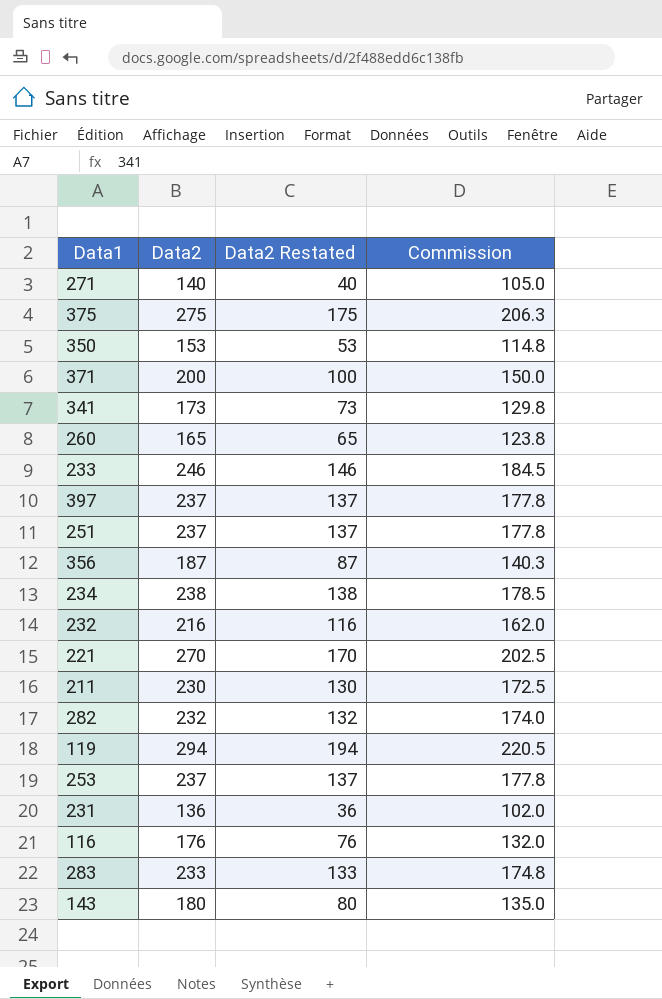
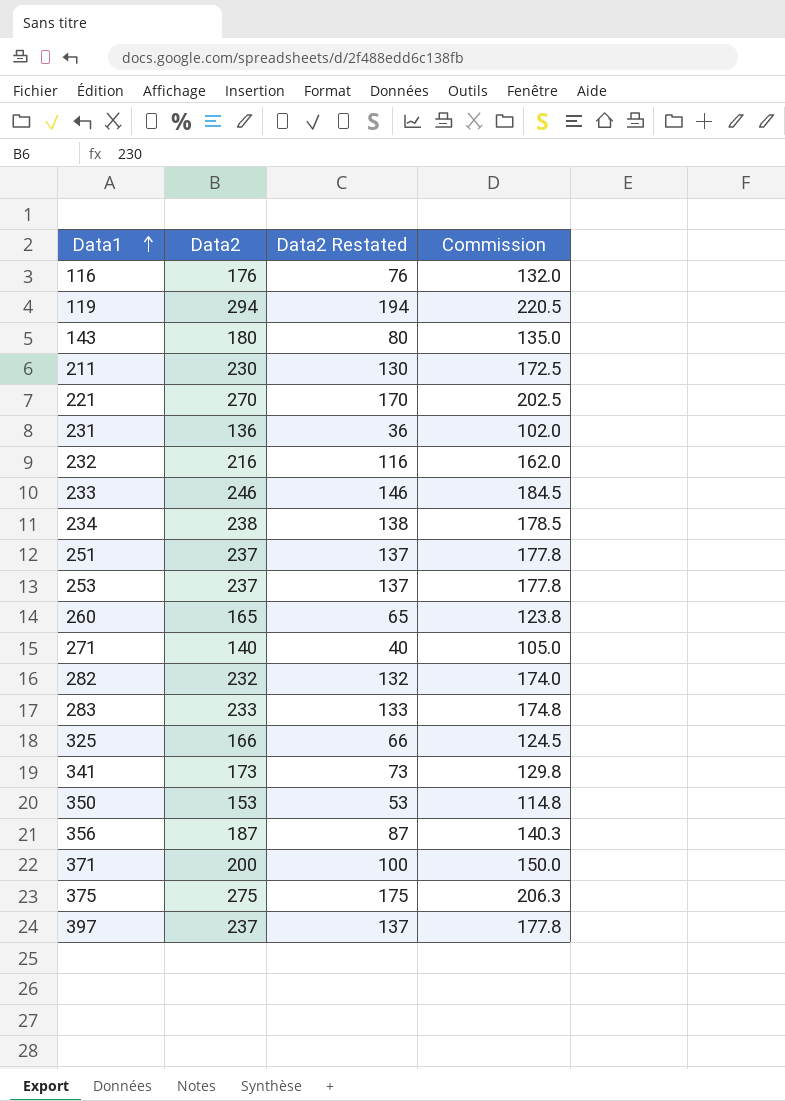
row order: none -> Data1 ascending
row 325: none -> 166 | 66 | 124.5

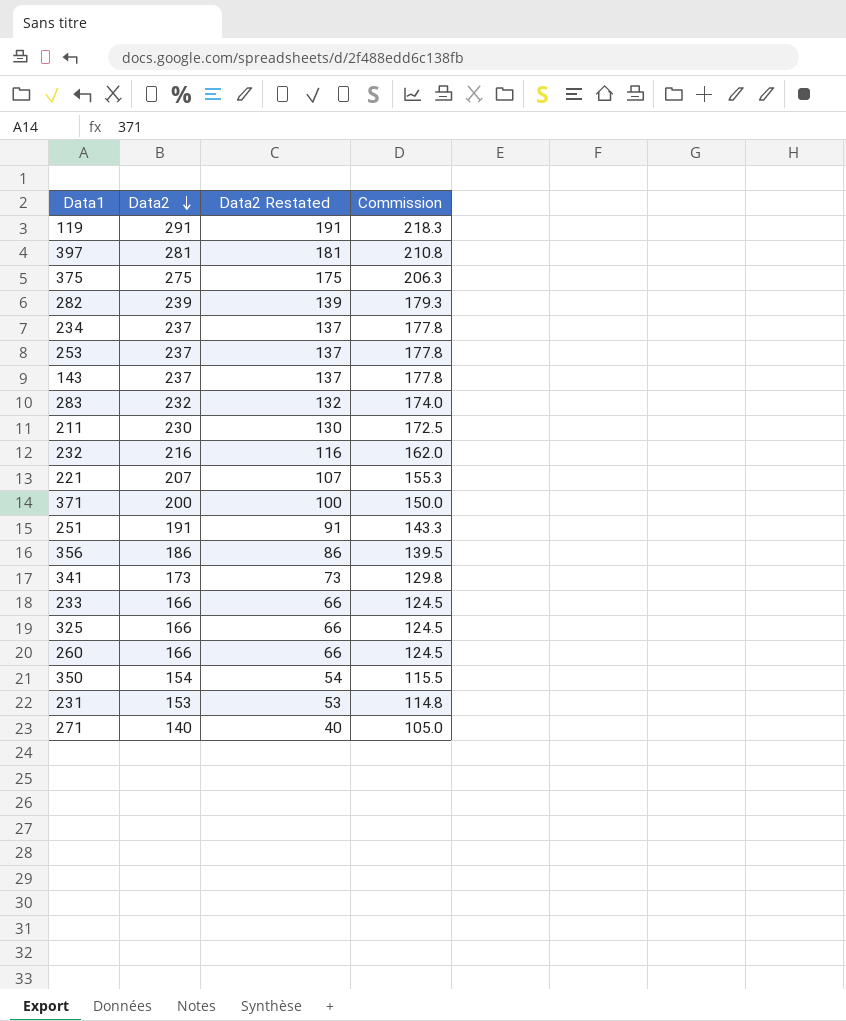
row order: Data1 ascending -> Data2 descending
row 116: 176 | 76 | 132.0 -> none
119 | Data2: 294 -> 291
119 | Data2 Restated: 194 -> 191
119 | Commission: 220.5 -> 218.3
397 | Data2: 237 -> 281
397 | Data2 Restated: 137 -> 181
397 | Commission: 177.8 -> 210.8
282 | Data2: 232 -> 239
282 | Data2 Restated: 132 -> 139
282 | Commission: 174.0 -> 179.3
234 | Data2: 238 -> 237
234 | Data2 Restated: 138 -> 137
234 | Commission: 178.5 -> 177.8
143 | Data2: 180 -> 237
143 | Data2 Restated: 80 -> 137
143 | Commission: 135.0 -> 177.8
283 | Data2: 233 -> 232
283 | Data2 Restated: 133 -> 132
283 | Commission: 174.8 -> 174.0
221 | Data2: 270 -> 207
221 | Data2 Restated: 170 -> 107
221 | Commission: 202.5 -> 155.3
251 | Data2: 237 -> 191
251 | Data2 Restated: 137 -> 91
251 | Commission: 177.8 -> 143.3
356 | Data2: 187 -> 186
356 | Data2 Restated: 87 -> 86
356 | Commission: 140.3 -> 139.5
233 | Data2: 246 -> 166
233 | Data2 Restated: 146 -> 66
233 | Commission: 184.5 -> 124.5
260 | Data2: 165 -> 166
260 | Data2 Restated: 65 -> 66
260 | Commission: 123.8 -> 124.5
350 | Data2: 153 -> 154
350 | Data2 Restated: 53 -> 54
350 | Commission: 114.8 -> 115.5
231 | Data2: 136 -> 153
231 | Data2 Restated: 36 -> 53
231 | Commission: 102.0 -> 114.8

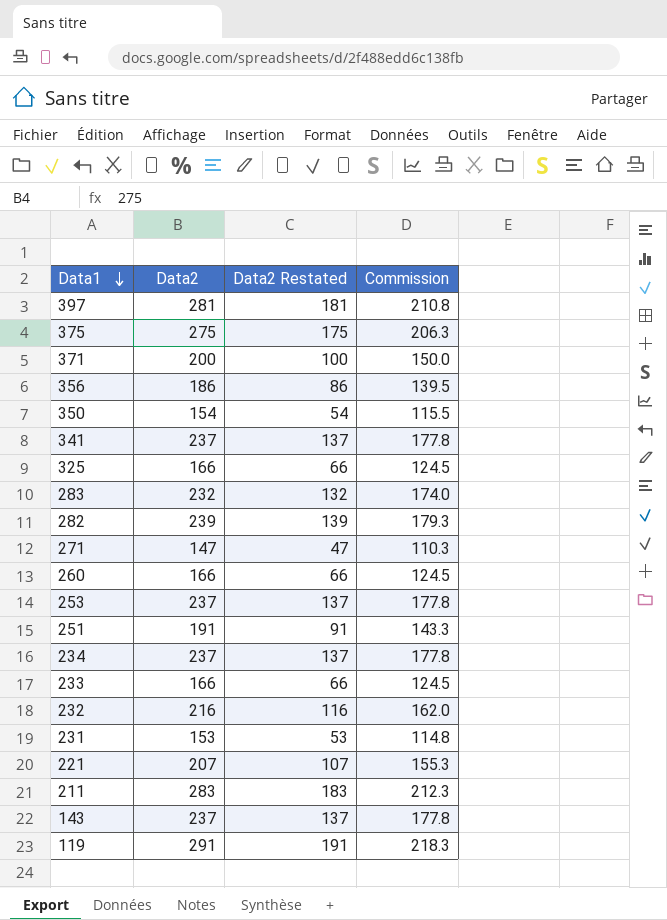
row order: Data2 descending -> Data1 descending
341 | Data2: 173 -> 237
341 | Data2 Restated: 73 -> 137
341 | Commission: 129.8 -> 177.8
271 | Data2: 140 -> 147
271 | Data2 Restated: 40 -> 47
271 | Commission: 105.0 -> 110.3
211 | Data2: 230 -> 283
211 | Data2 Restated: 130 -> 183
211 | Commission: 172.5 -> 212.3

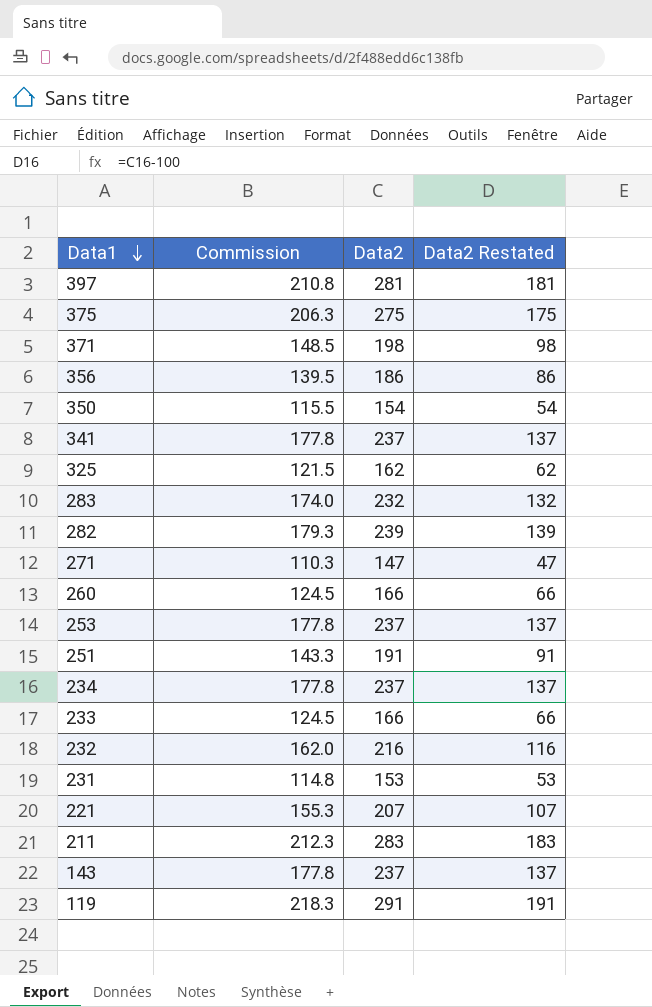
column Commission | position: 4 -> 2
371 | Commission: 150.0 -> 148.5
371 | Data2: 200 -> 198
371 | Data2 Restated: 100 -> 98
325 | Commission: 124.5 -> 121.5
325 | Data2: 166 -> 162
325 | Data2 Restated: 66 -> 62

